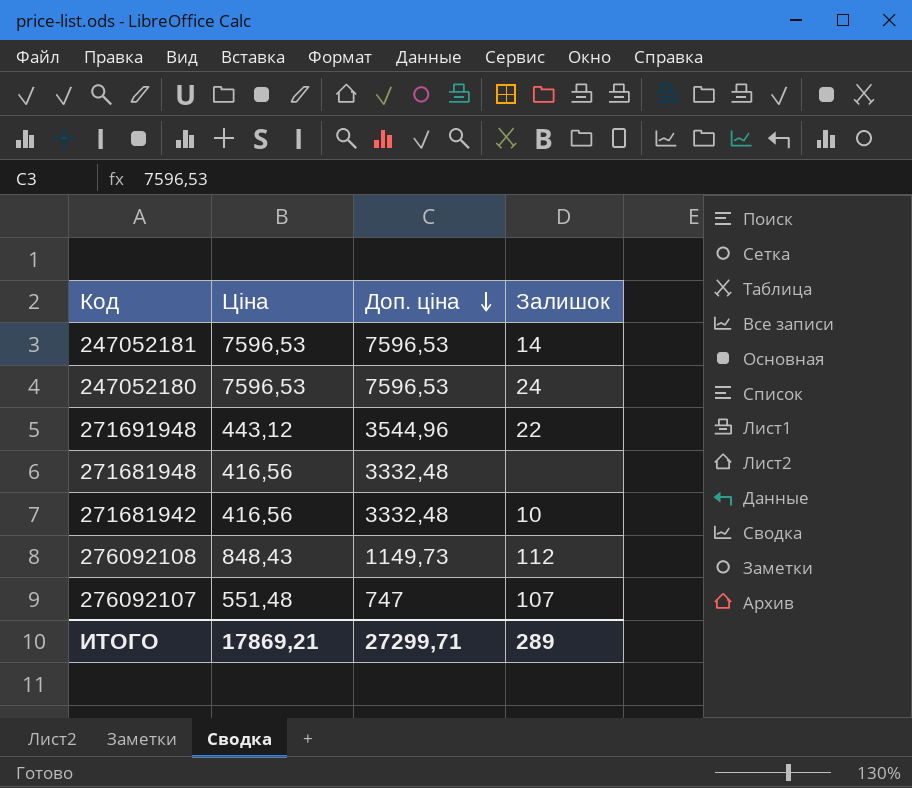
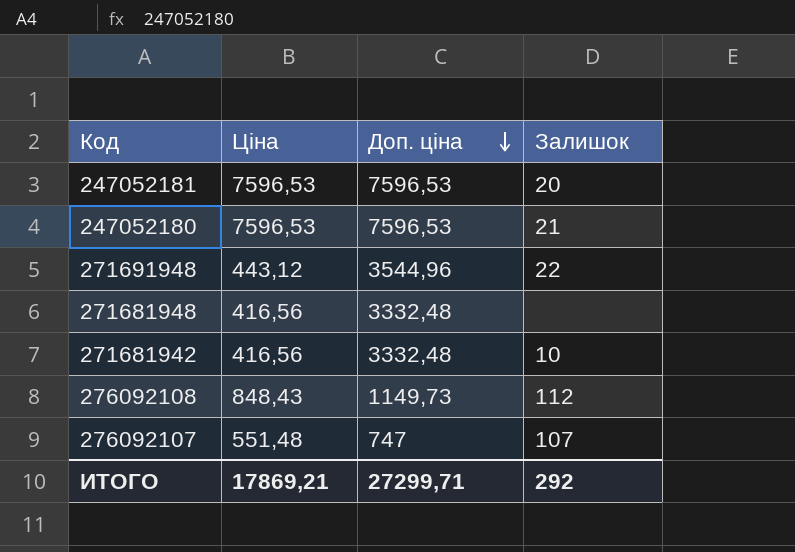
247052181 | Залишок: 14 -> 20
247052180 | Залишок: 24 -> 21
ИТОГО | Залишок: 289 -> 292

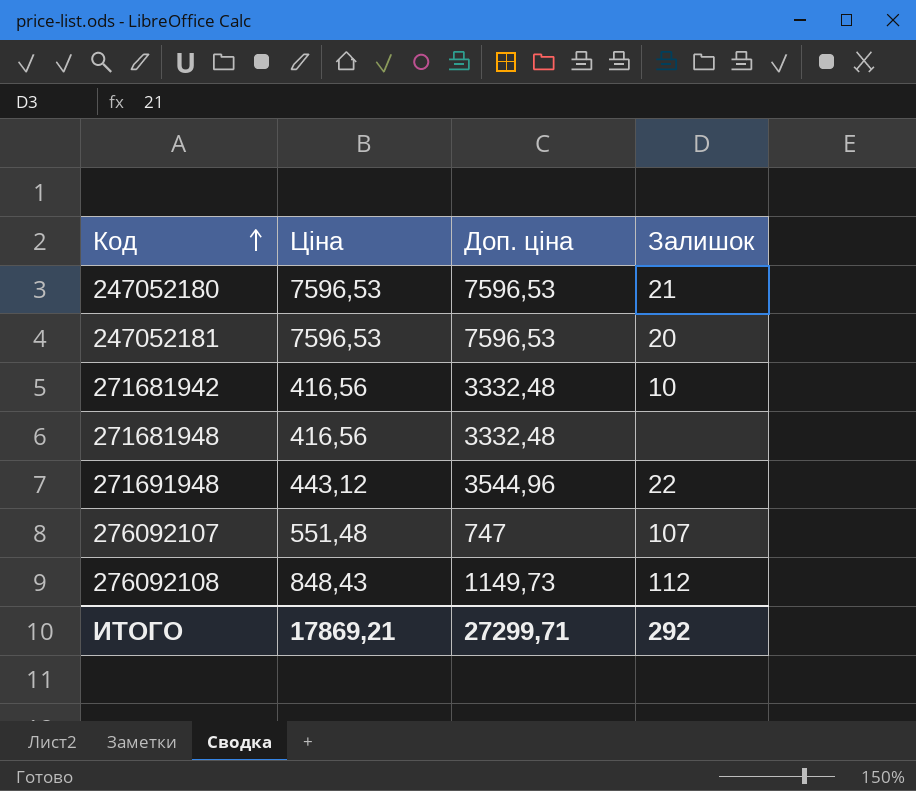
row order: Доп. ціна descending -> Код ascending

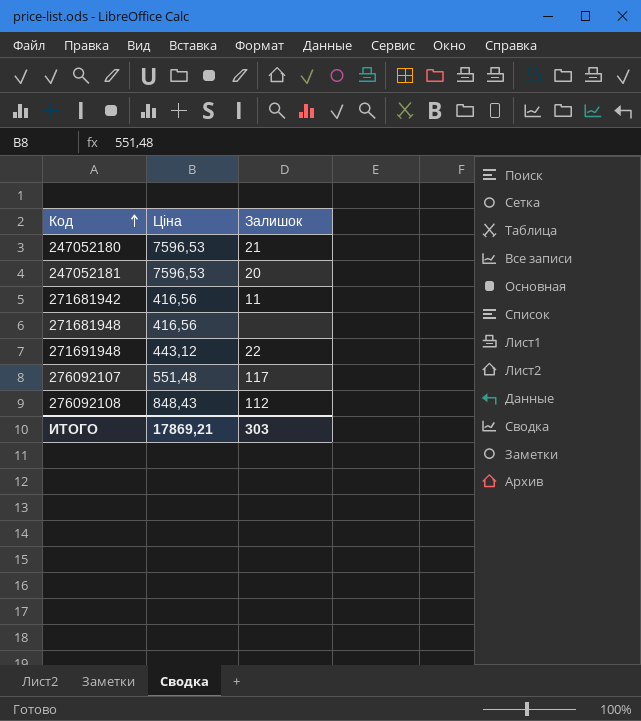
column Доп. ціна | position: 3 -> none
271681942 | Залишок: 10 -> 11
276092107 | Залишок: 107 -> 117
ИТОГО | Залишок: 292 -> 303

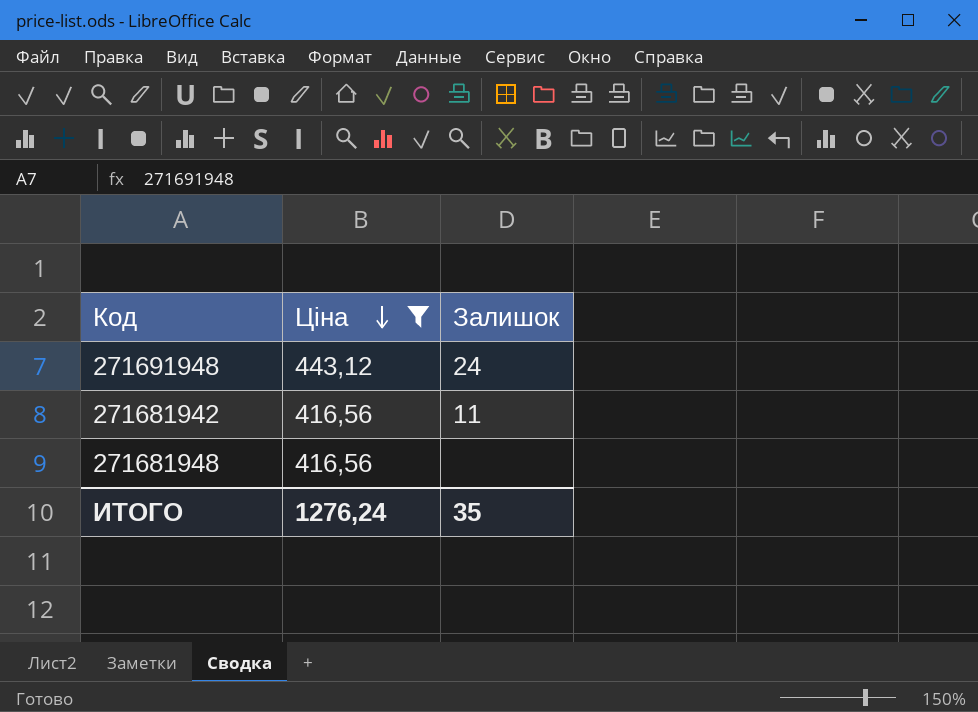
filter: none -> Ціна <= 443,12
row order: Код ascending -> Ціна descending
271691948 | Залишок: 22 -> 24
ИТОГО | Ціна: 17869,21 -> 1276,24
ИТОГО | Залишок: 303 -> 35

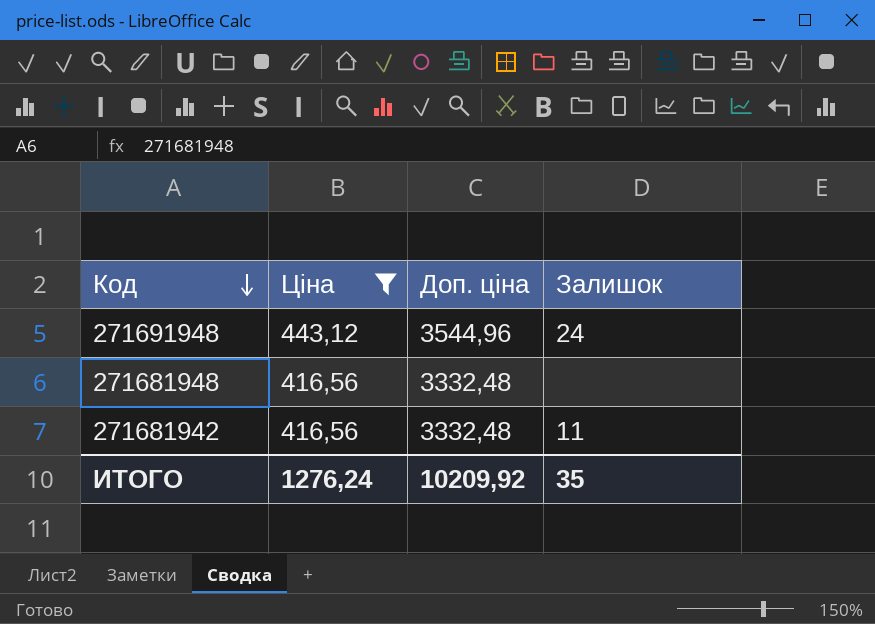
row order: Ціна descending -> Код descending
column Доп. ціна | position: none -> 3

